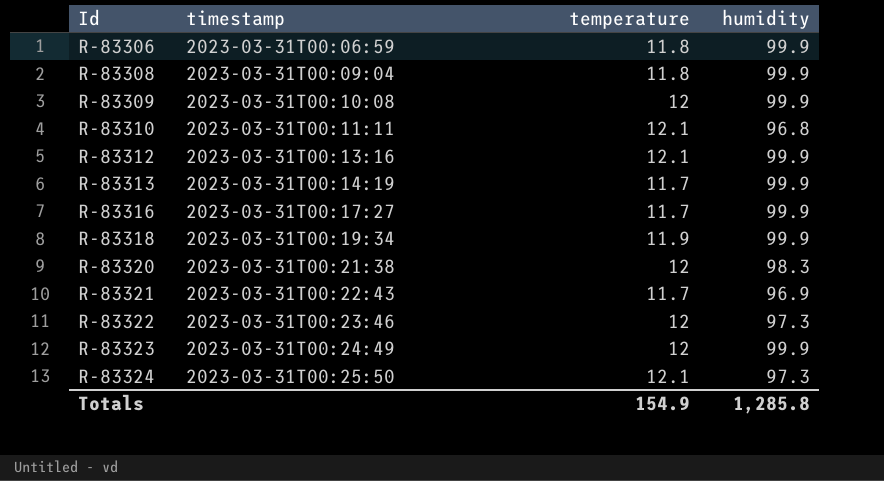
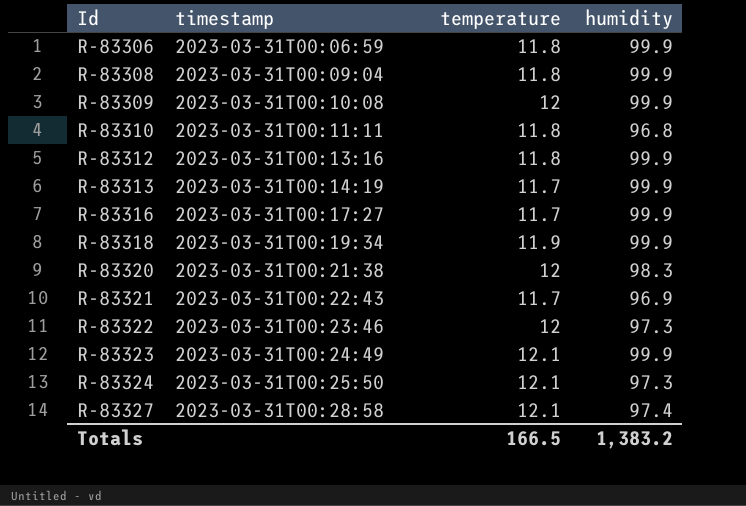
R-83310 | temperature: 12.1 -> 11.8
R-83312 | temperature: 12.1 -> 11.8
R-83323 | temperature: 12 -> 12.1
row R-83327: none -> 2023-03-31T00:28:58 | 12.1 | 97.4
Totals | temperature: 154.9 -> 166.5
Totals | humidity: 1,285.8 -> 1,383.2

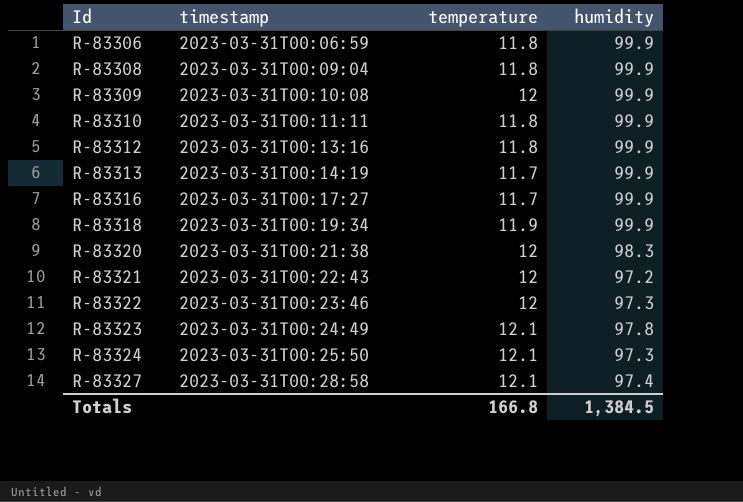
R-83310 | humidity: 96.8 -> 99.9
R-83321 | temperature: 11.7 -> 12
R-83321 | humidity: 96.9 -> 97.2
R-83323 | humidity: 99.9 -> 97.8
Totals | temperature: 166.5 -> 166.8
Totals | humidity: 1,383.2 -> 1,384.5

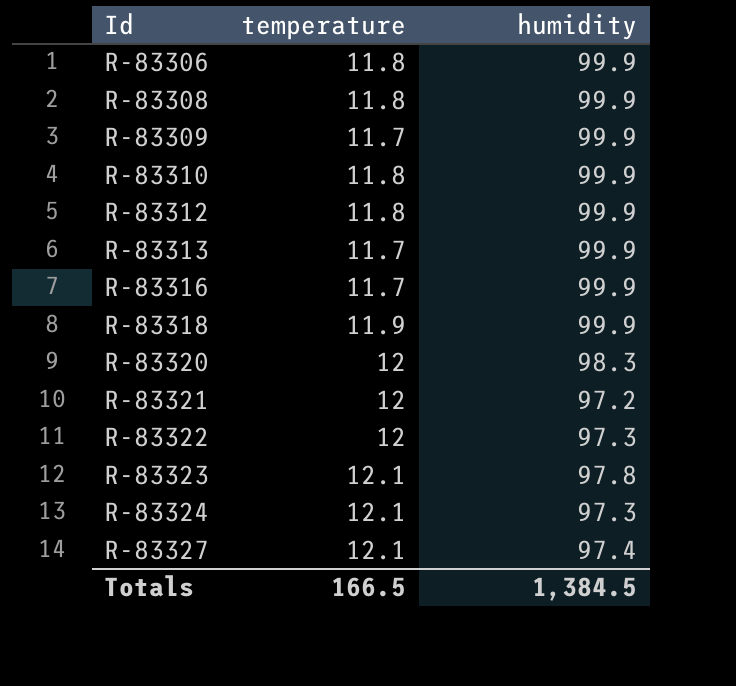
column timestamp | position: 2 -> none
R-83309 | temperature: 12 -> 11.7
Totals | temperature: 166.8 -> 166.5

